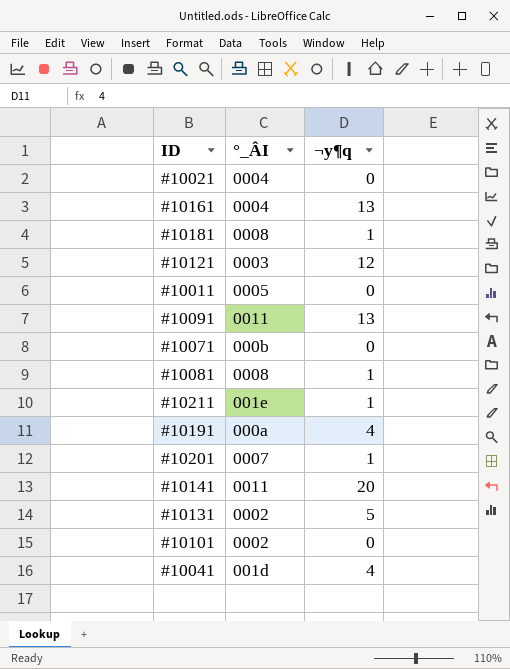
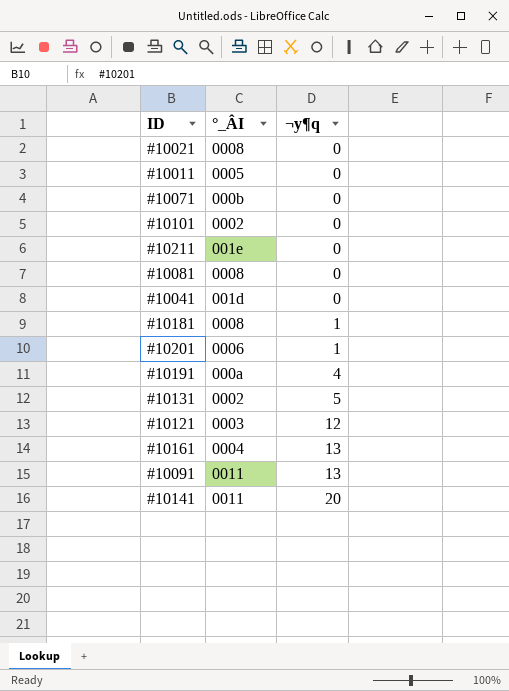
row order: none -> ¬y¶q ascending
#10021 | °_ÂI: 0004 -> 0008
#10211 | ¬y¶q: 1 -> 0
#10081 | ¬y¶q: 1 -> 0
#10041 | ¬y¶q: 4 -> 0
#10201 | °_ÂI: 0007 -> 0006

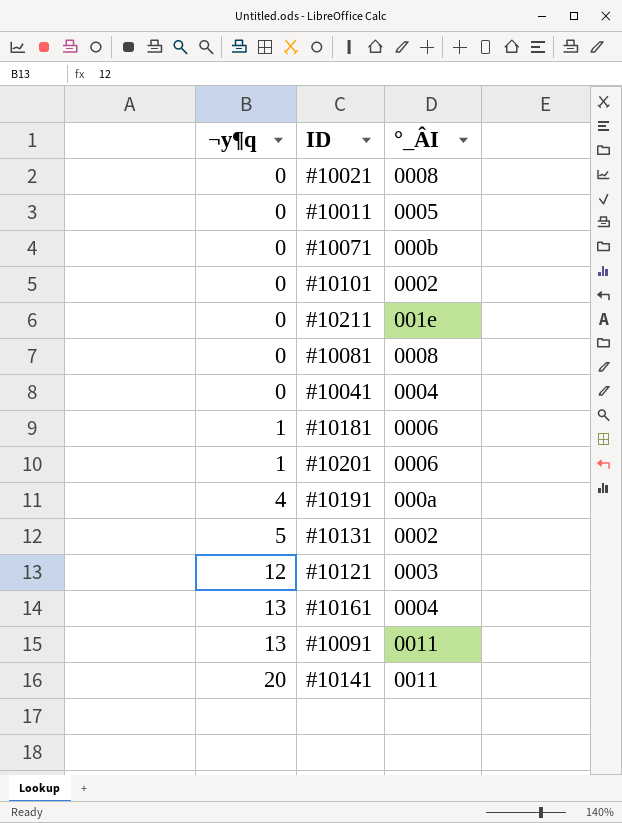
column ¬y¶q | position: 3 -> 1
#10041 | °_ÂI: 001d -> 0004
#10181 | °_ÂI: 0008 -> 0006

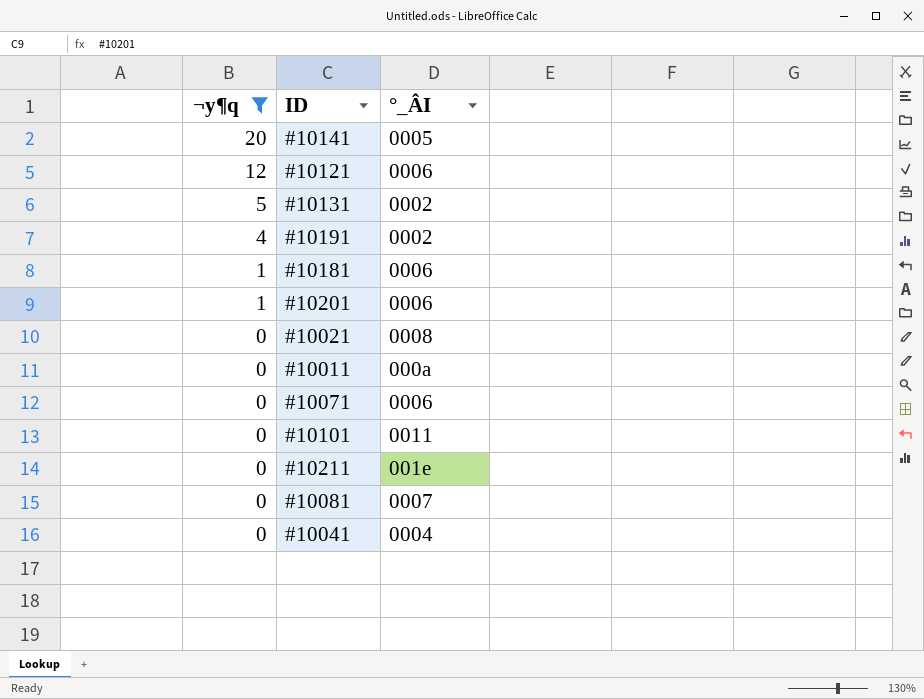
filter: none -> ¬y¶q != 13
row order: ¬y¶q ascending -> ¬y¶q descending
#10141 | °_ÂI: 0011 -> 0005
#10121 | °_ÂI: 0003 -> 0006
#10191 | °_ÂI: 000a -> 0002
#10011 | °_ÂI: 0005 -> 000a
#10071 | °_ÂI: 000b -> 0006
#10101 | °_ÂI: 0002 -> 0011
#10081 | °_ÂI: 0008 -> 0007

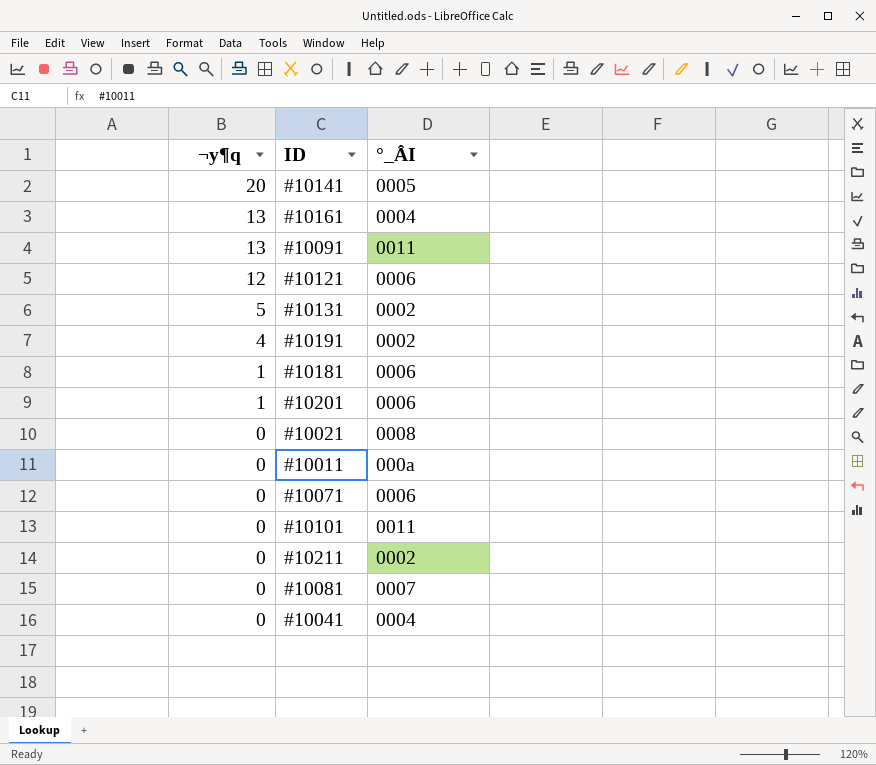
filter: ¬y¶q != 13 -> none
#10211 | °_ÂI: 001e -> 0002

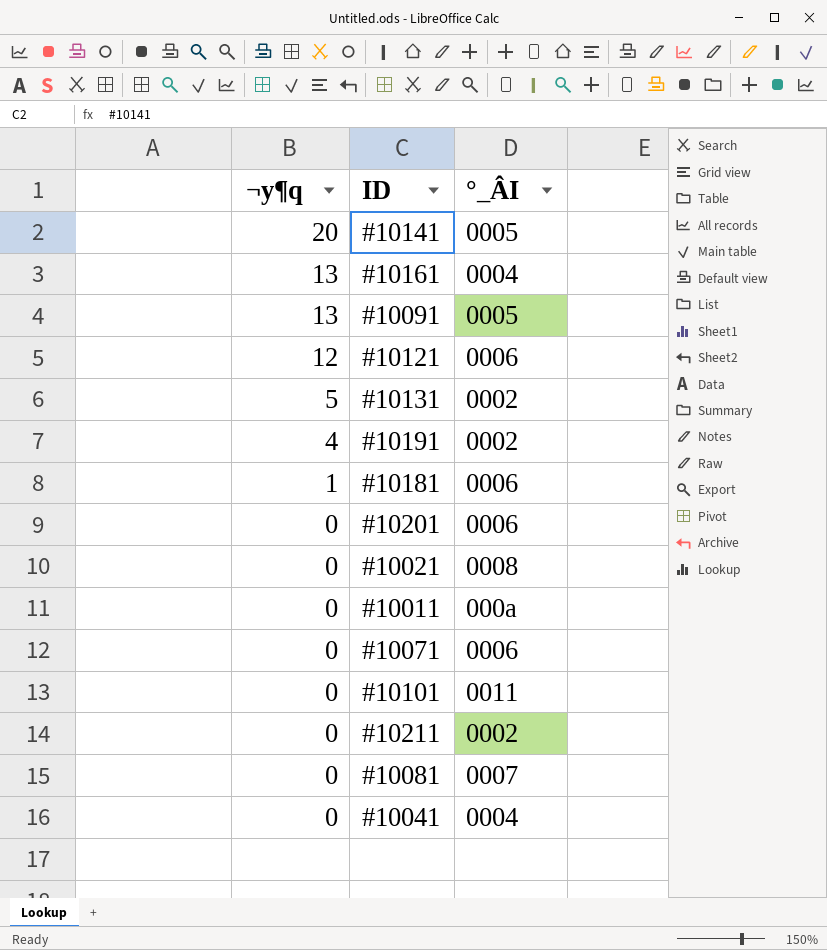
#10091 | °_ÂI: 0011 -> 0005
#10201 | ¬y¶q: 1 -> 0

